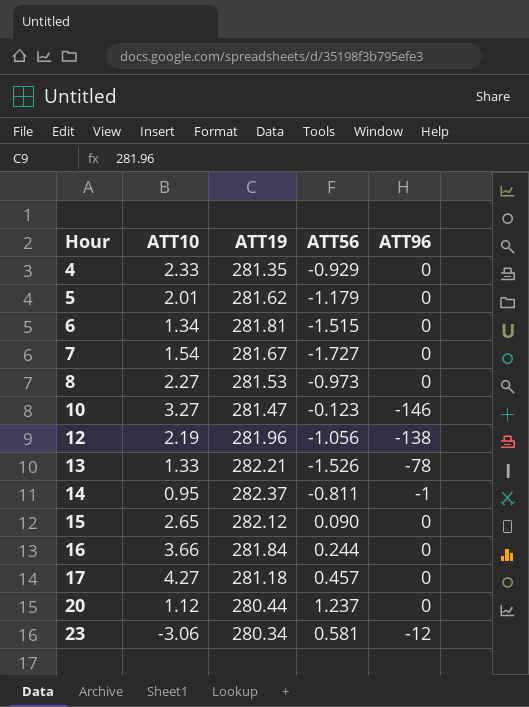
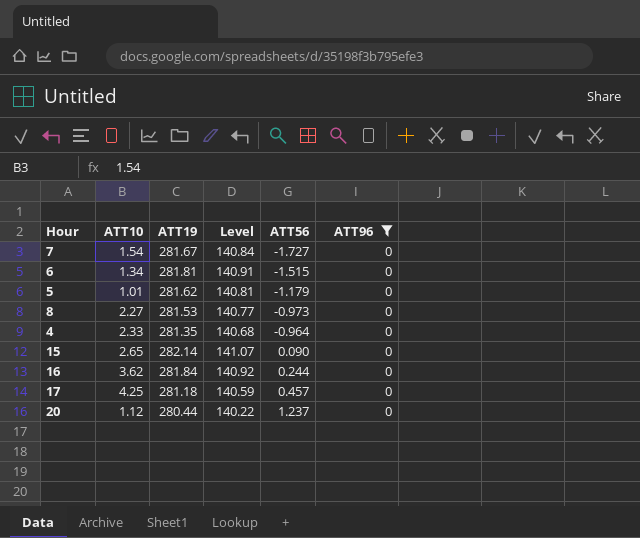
filter: none -> ATT96 = 0
row order: Hour ascending -> ATT56 ascending
column Level | formula: none -> [ATT19] * 0.5
5 | ATT10: 2.01 -> 1.01
4 | ATT56: -0.929 -> -0.964
15 | ATT19: 282.12 -> 282.14
16 | ATT10: 3.66 -> 3.62
17 | ATT10: 4.27 -> 4.25

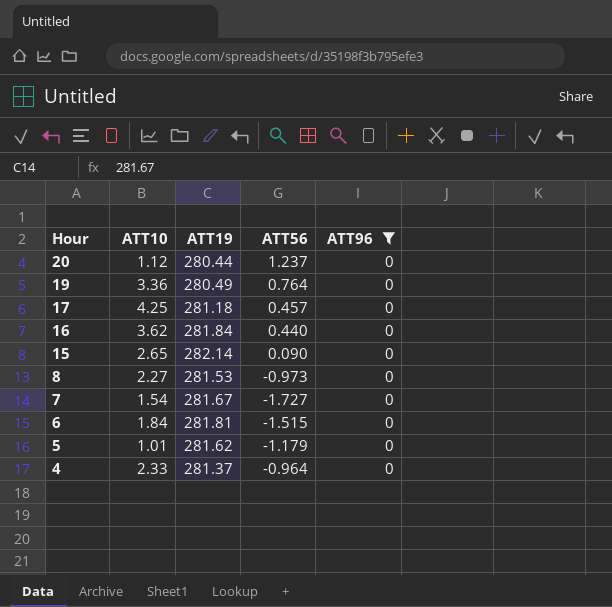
row order: ATT56 ascending -> Hour descending
column Level | formula: [ATT19] * 0.5 -> none
row 19: none -> 3.36 | 280.49 | 0.764 | 0
16 | ATT56: 0.244 -> 0.440
6 | ATT10: 1.34 -> 1.84
4 | ATT19: 281.35 -> 281.37

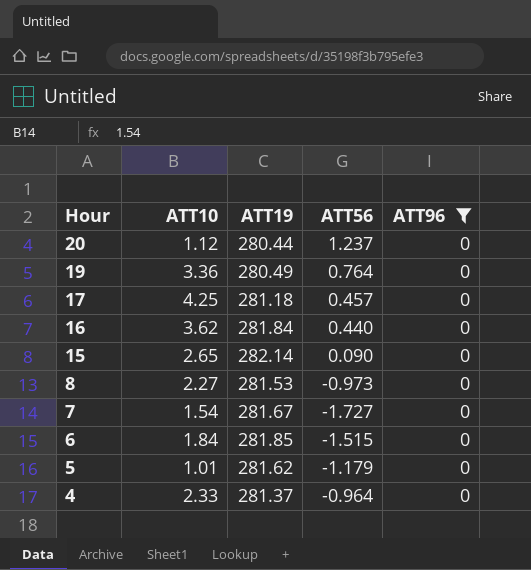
6 | ATT19: 281.81 -> 281.85

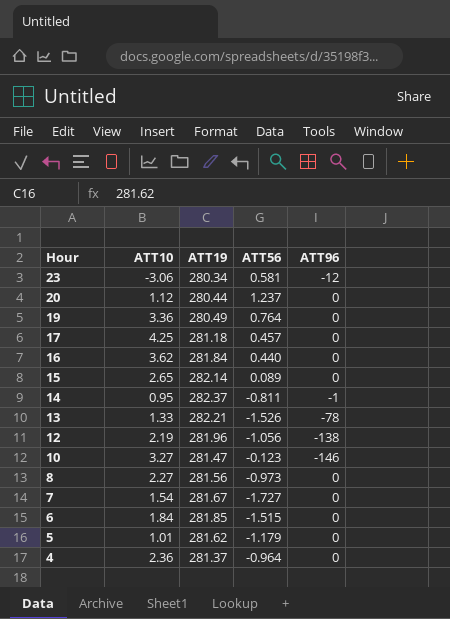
filter: ATT96 = 0 -> none
15 | ATT56: 0.090 -> 0.089
8 | ATT19: 281.53 -> 281.56
4 | ATT10: 2.33 -> 2.36

